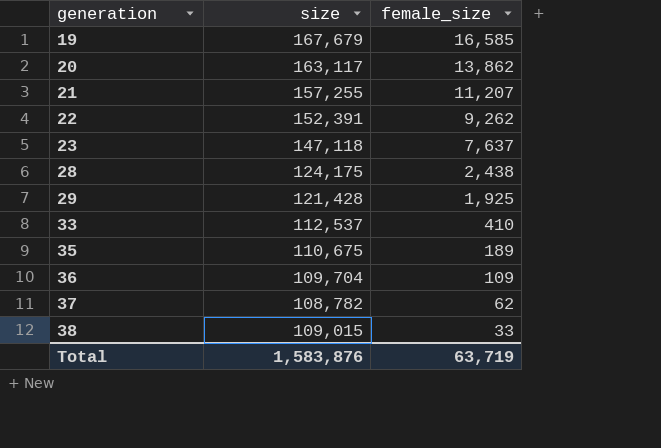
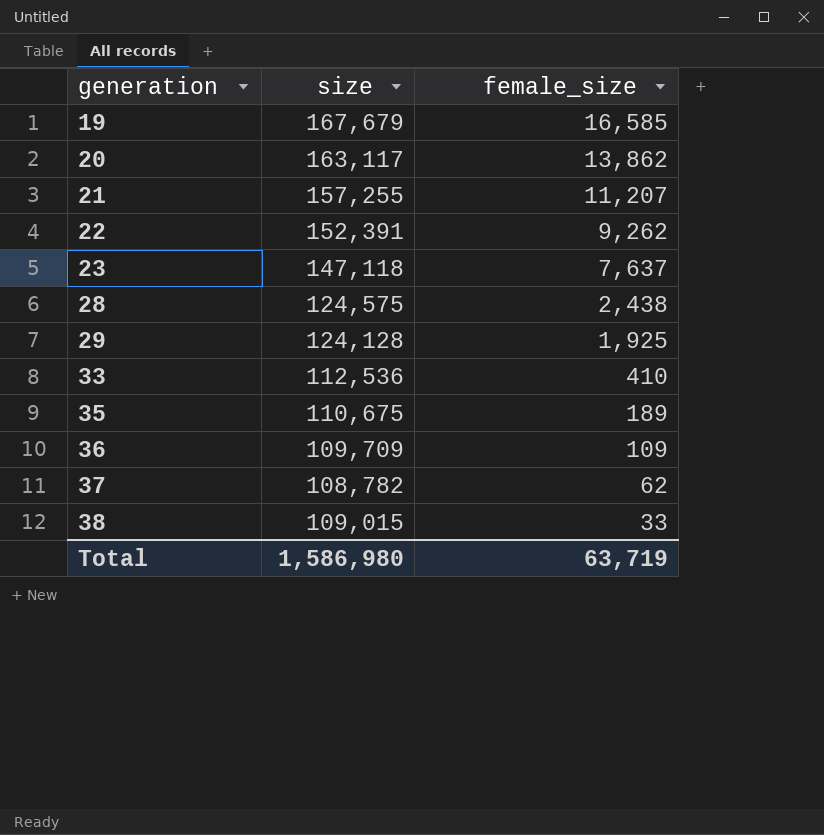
28 | size: 124,175 -> 124,575
29 | size: 121,428 -> 124,128
33 | size: 112,537 -> 112,536
36 | size: 109,704 -> 109,709
Total | size: 1,583,876 -> 1,586,980

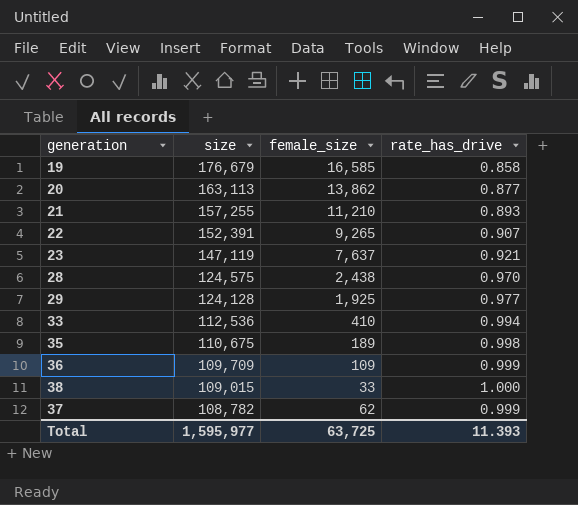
row order: generation ascending -> size descending
column rate_has_drive | position: none -> 4
19 | size: 167,679 -> 176,679
20 | size: 163,117 -> 163,113
21 | female_size: 11,207 -> 11,210
22 | female_size: 9,262 -> 9,265
23 | size: 147,118 -> 147,119
Total | size: 1,586,980 -> 1,595,977
Total | female_size: 63,719 -> 63,725

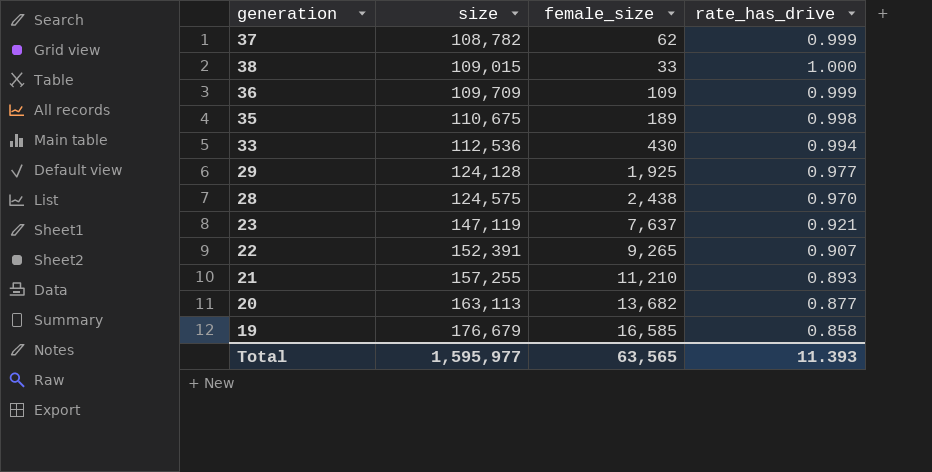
row order: size descending -> size ascending
33 | female_size: 410 -> 430
20 | female_size: 13,862 -> 13,682
Total | female_size: 63,725 -> 63,565

